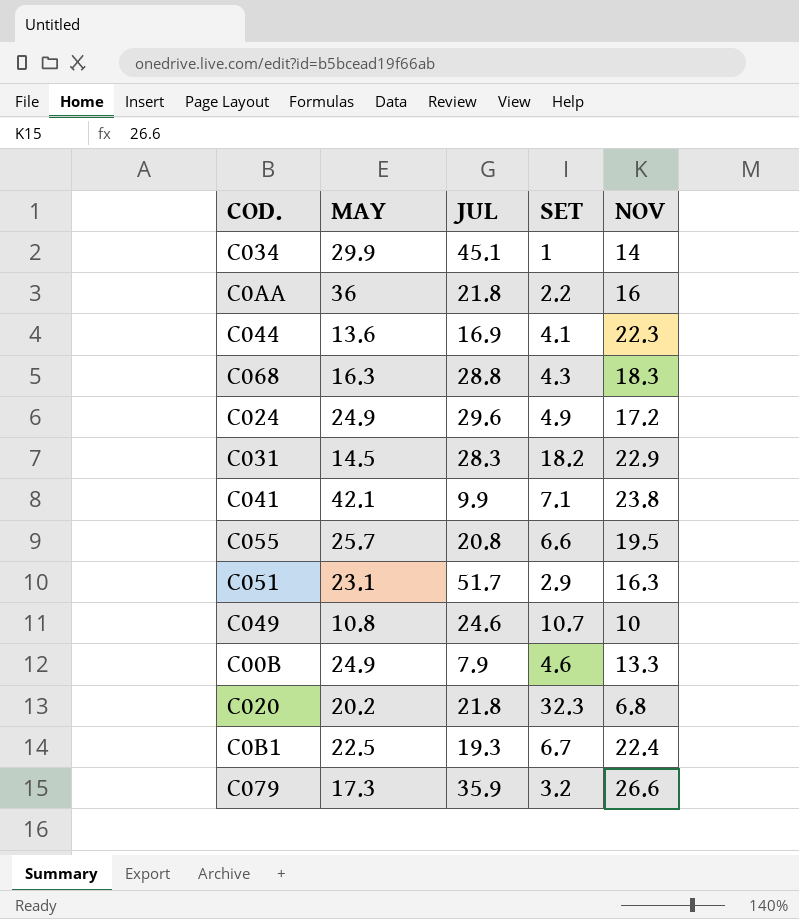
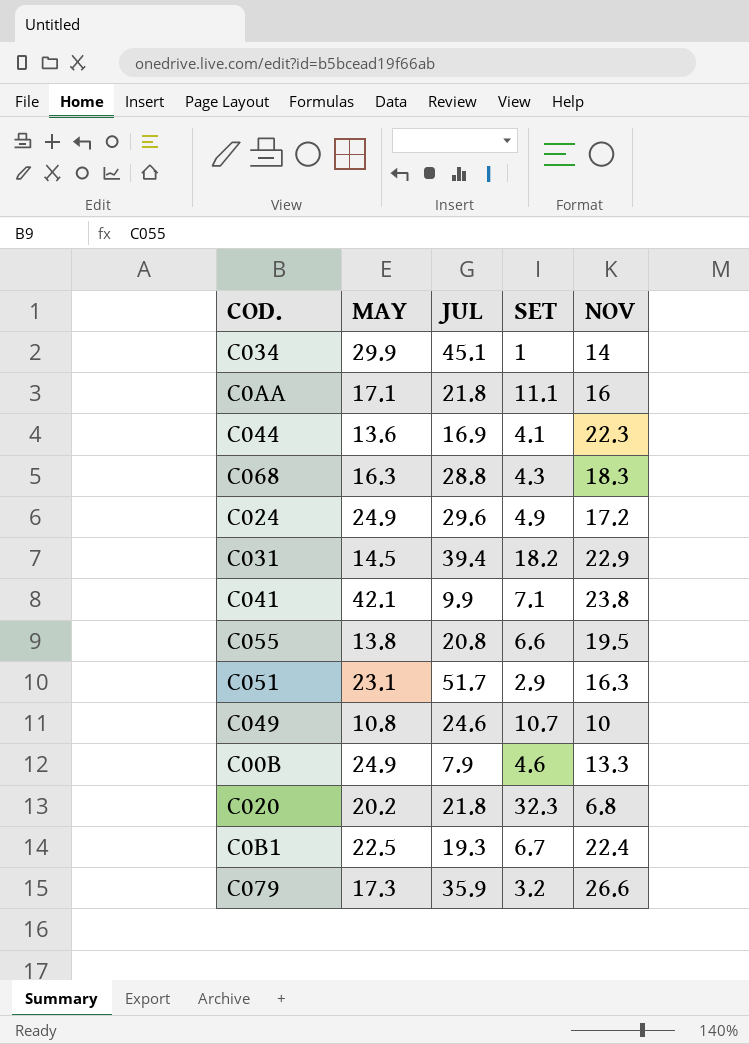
C0AA | MAY: 36 -> 17.1
C0AA | SET: 2.2 -> 11.1
C031 | JUL: 28.3 -> 39.4
C055 | MAY: 25.7 -> 13.8

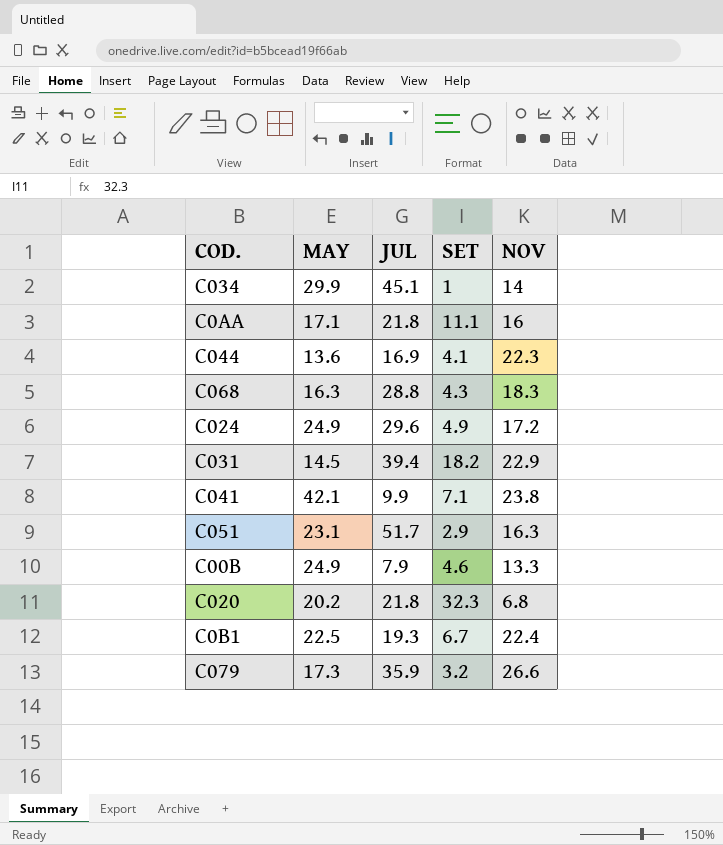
row C055: 13.8 | 20.8 | 6.6 | 19.5 -> none
row C049: 10.8 | 24.6 | 10.7 | 10 -> none

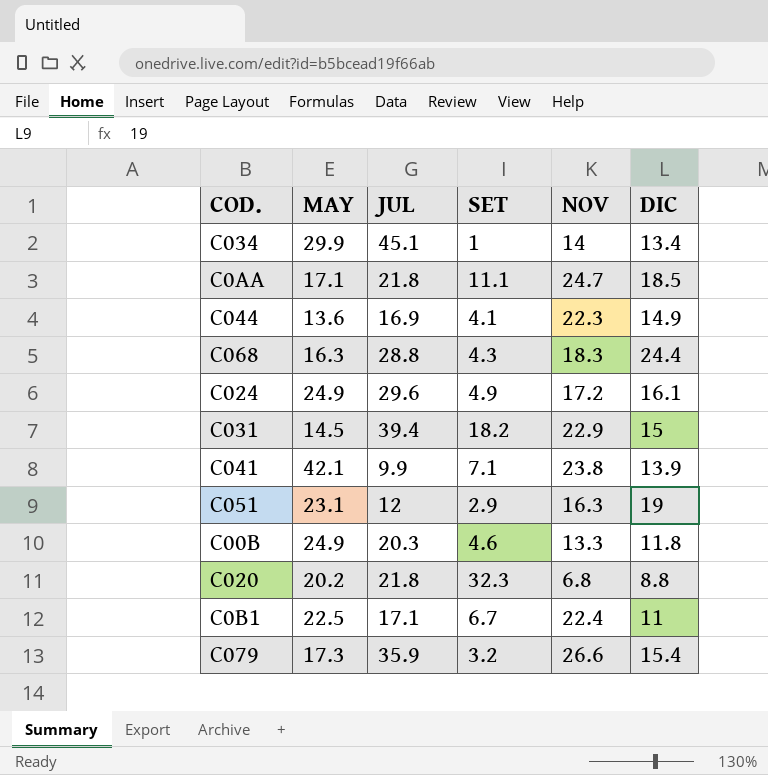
column DIC | position: none -> 6
C0AA | NOV: 16 -> 24.7
C051 | JUL: 51.7 -> 12
C00B | JUL: 7.9 -> 20.3
C0B1 | JUL: 19.3 -> 17.1

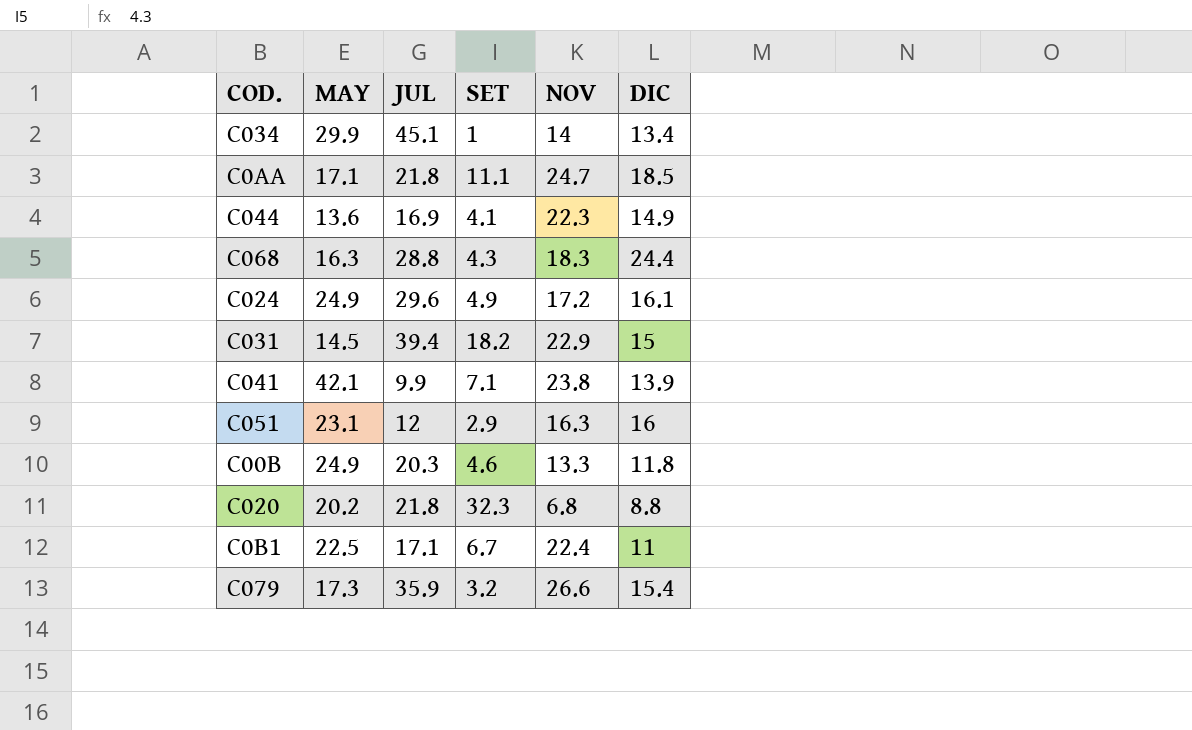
C051 | DIC: 19 -> 16

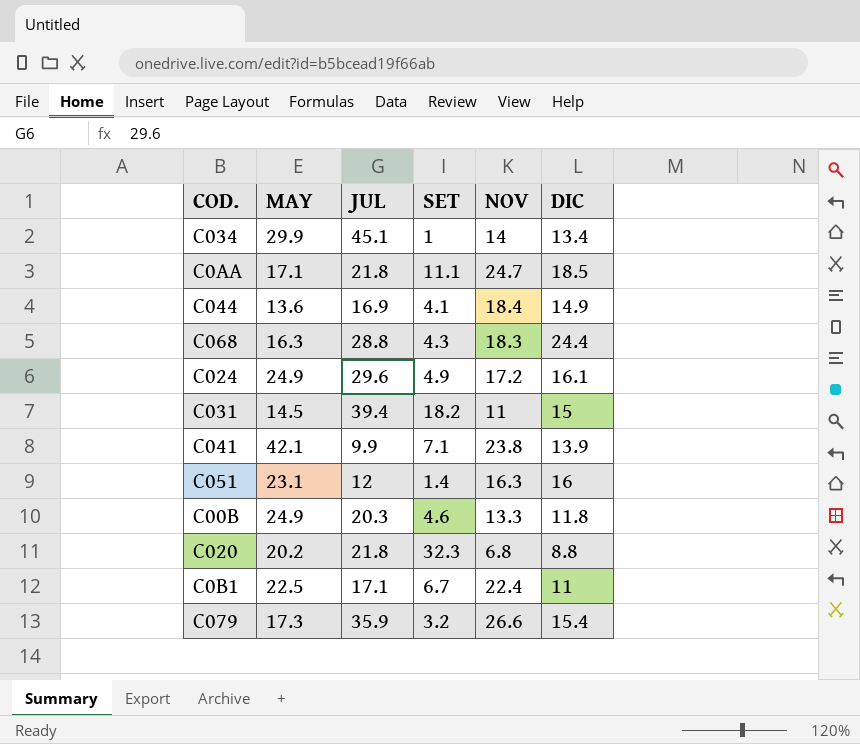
C044 | NOV: 22.3 -> 18.4
C031 | NOV: 22.9 -> 11
C051 | SET: 2.9 -> 1.4

